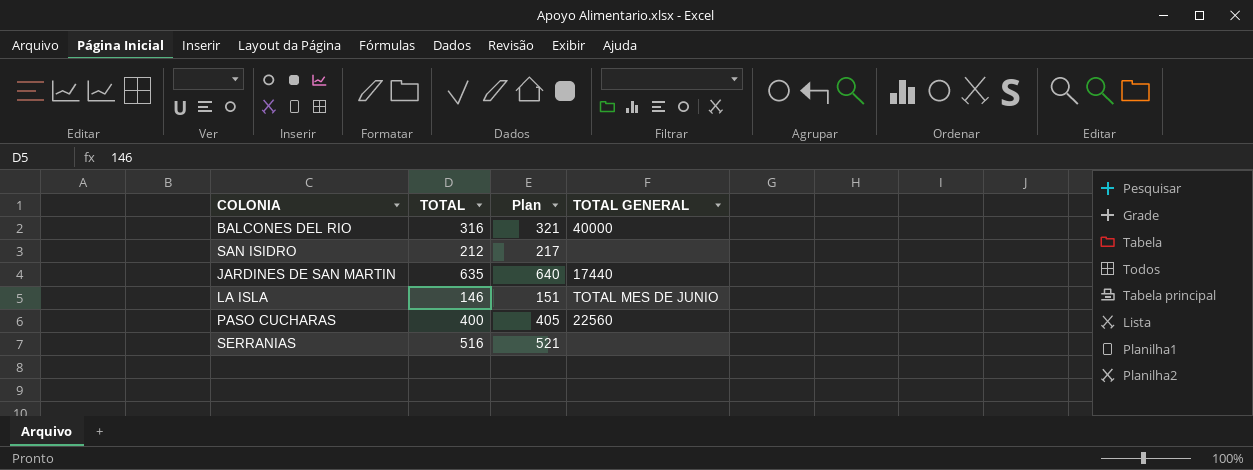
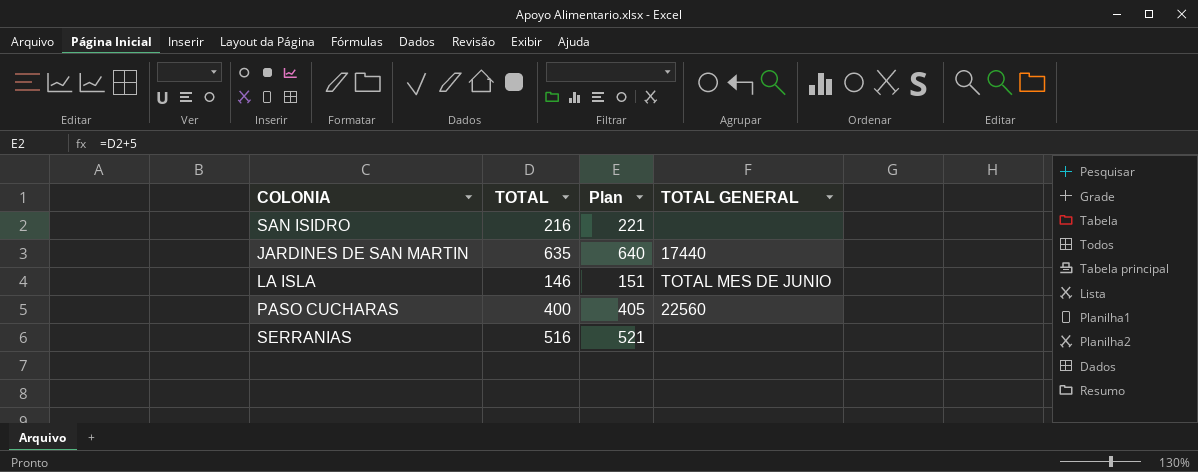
row BALCONES DEL RIO: 316 | 321 | 40000 -> none
SAN ISIDRO | TOTAL: 212 -> 216
SAN ISIDRO | Plan: 217 -> 221

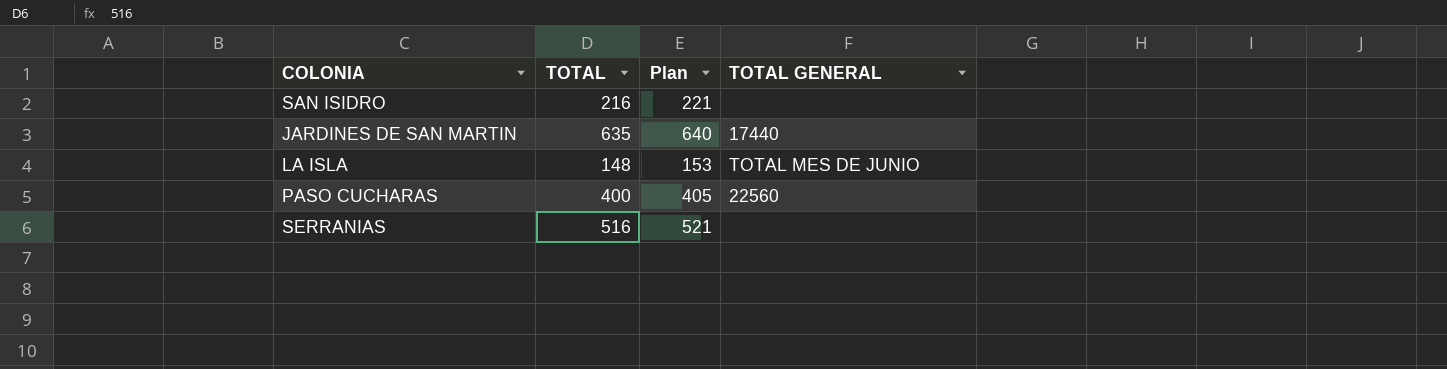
LA ISLA | TOTAL: 146 -> 148
LA ISLA | Plan: 151 -> 153

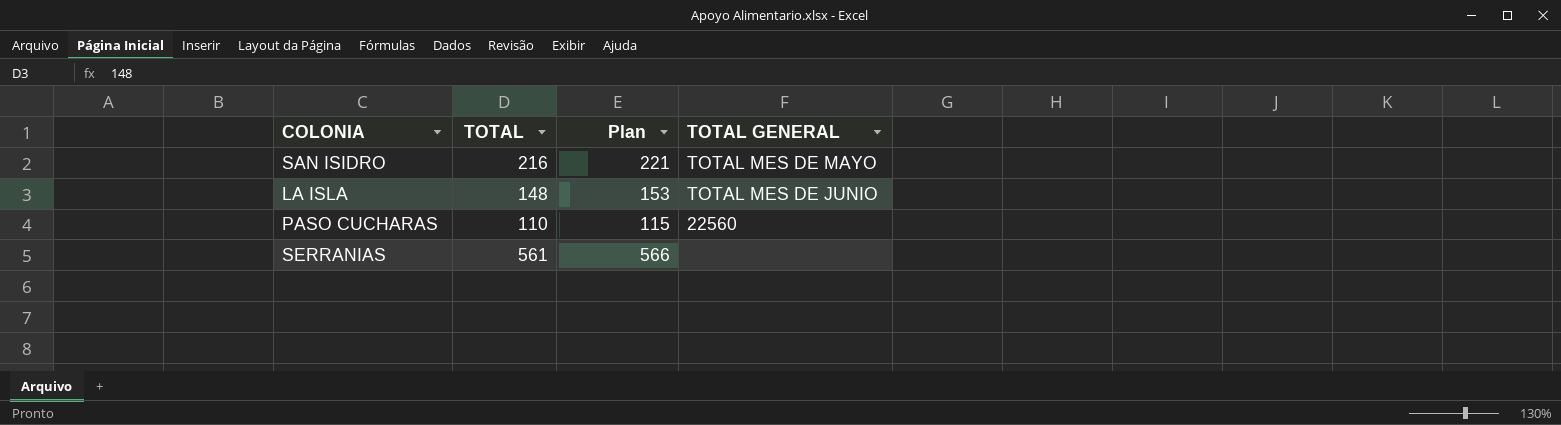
row JARDINES DE SAN MARTIN: 635 | 640 | 17440 -> none
SAN ISIDRO | TOTAL GENERAL: none -> TOTAL MES DE MAYO
PASO CUCHARAS | TOTAL: 400 -> 110
PASO CUCHARAS | Plan: 405 -> 115
SERRANIAS | TOTAL: 516 -> 561
SERRANIAS | Plan: 521 -> 566

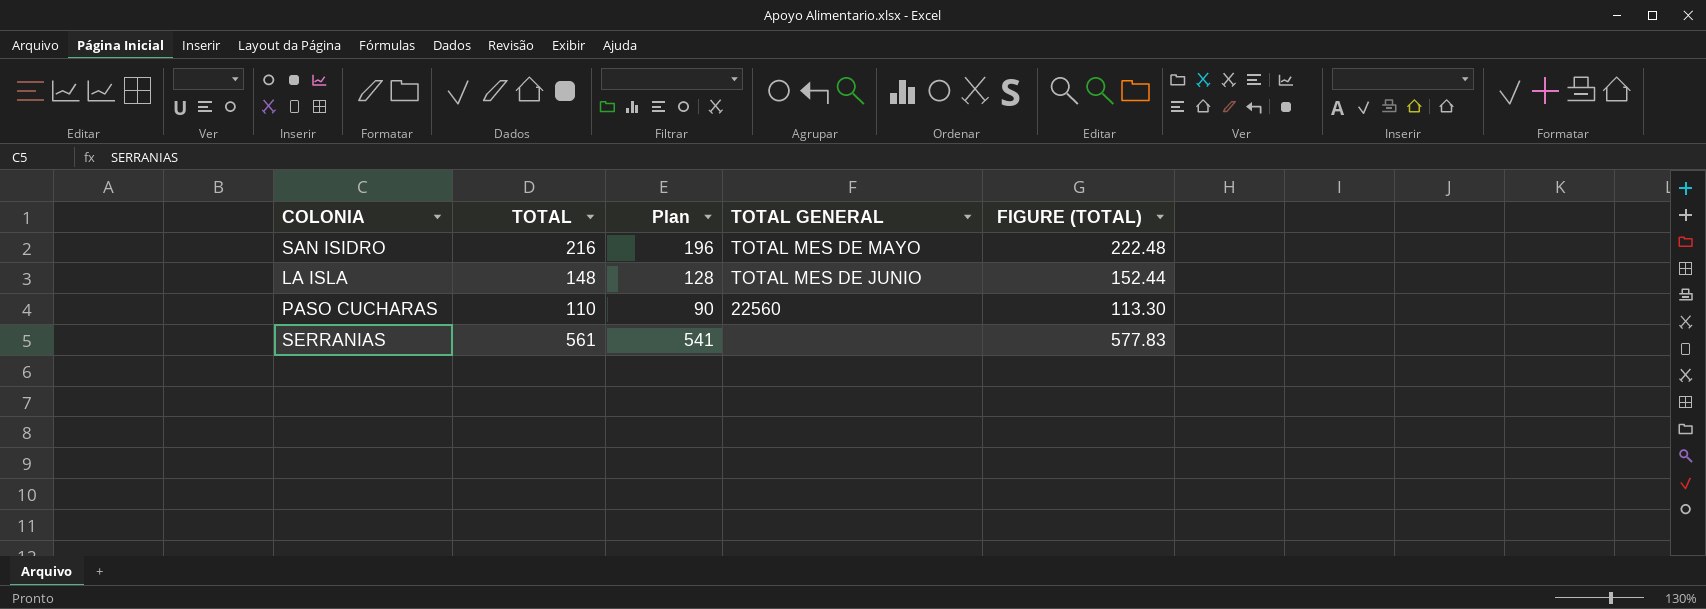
column Plan | formula: [TOTAL] + 5 -> [TOTAL] - 20
column FIGURE (TOTAL) | formula: none -> [TOTAL] * 1.03

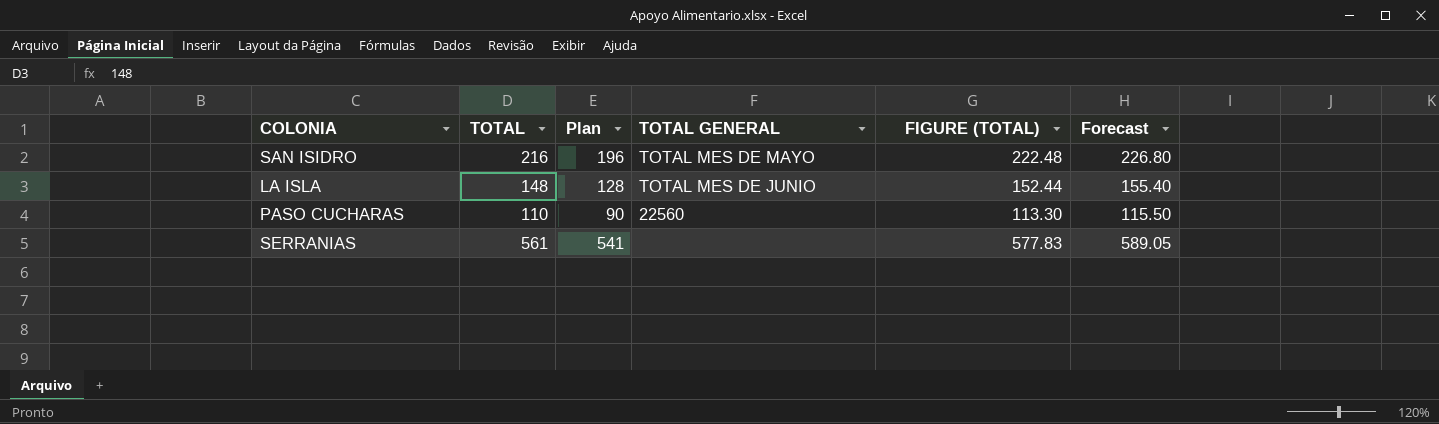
column Forecast | formula: none -> [TOTAL] * 1.05

